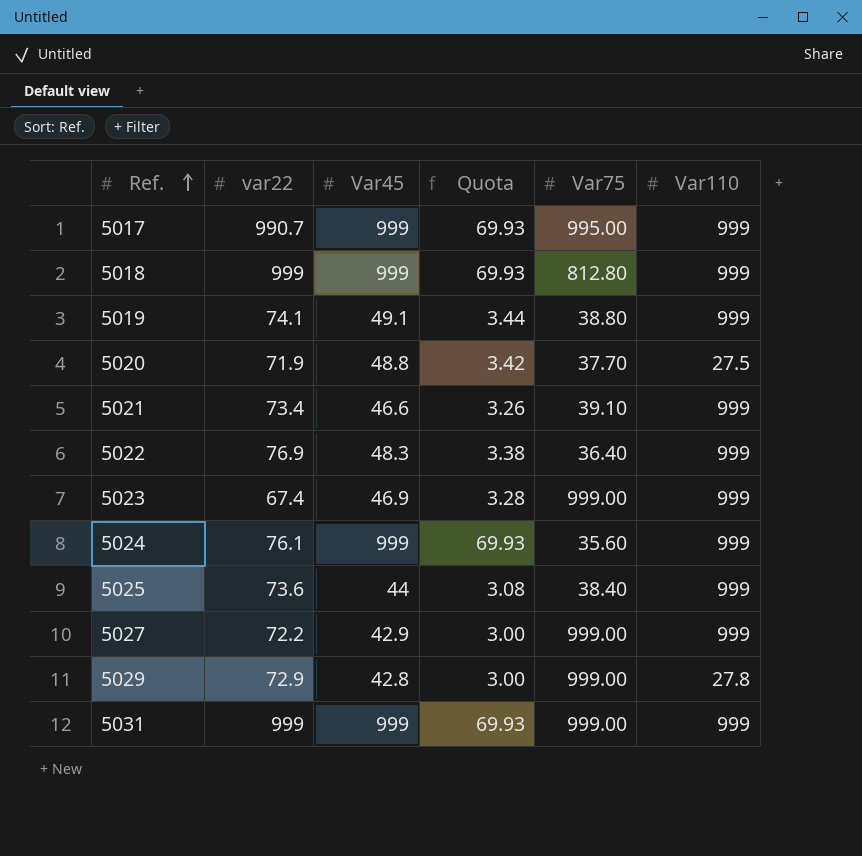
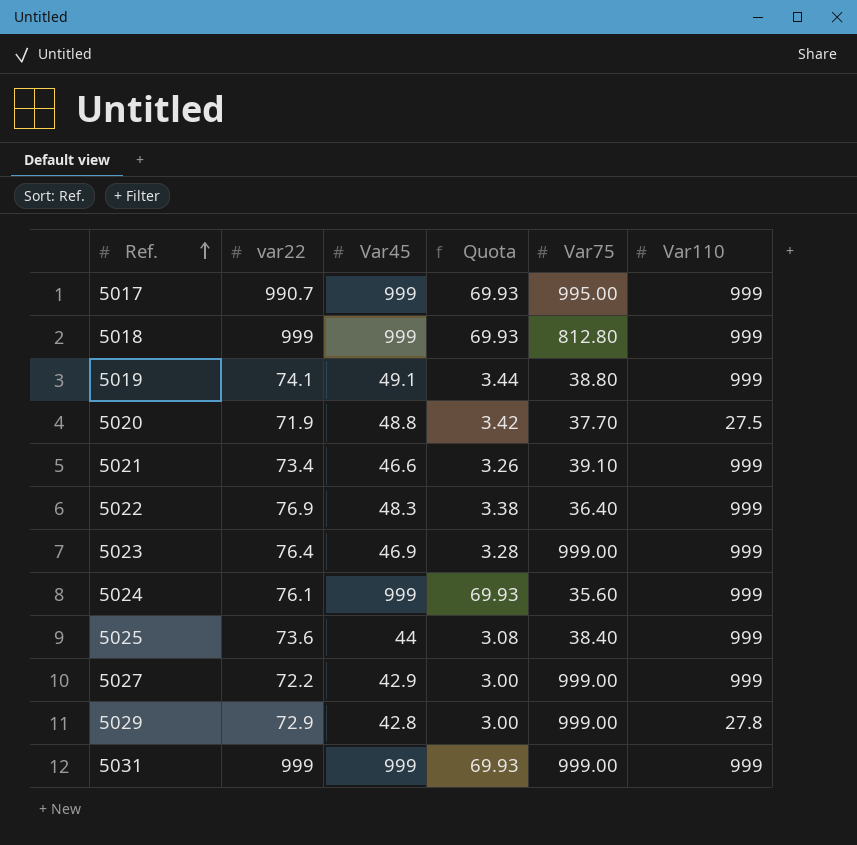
5023 | var22: 67.4 -> 76.4

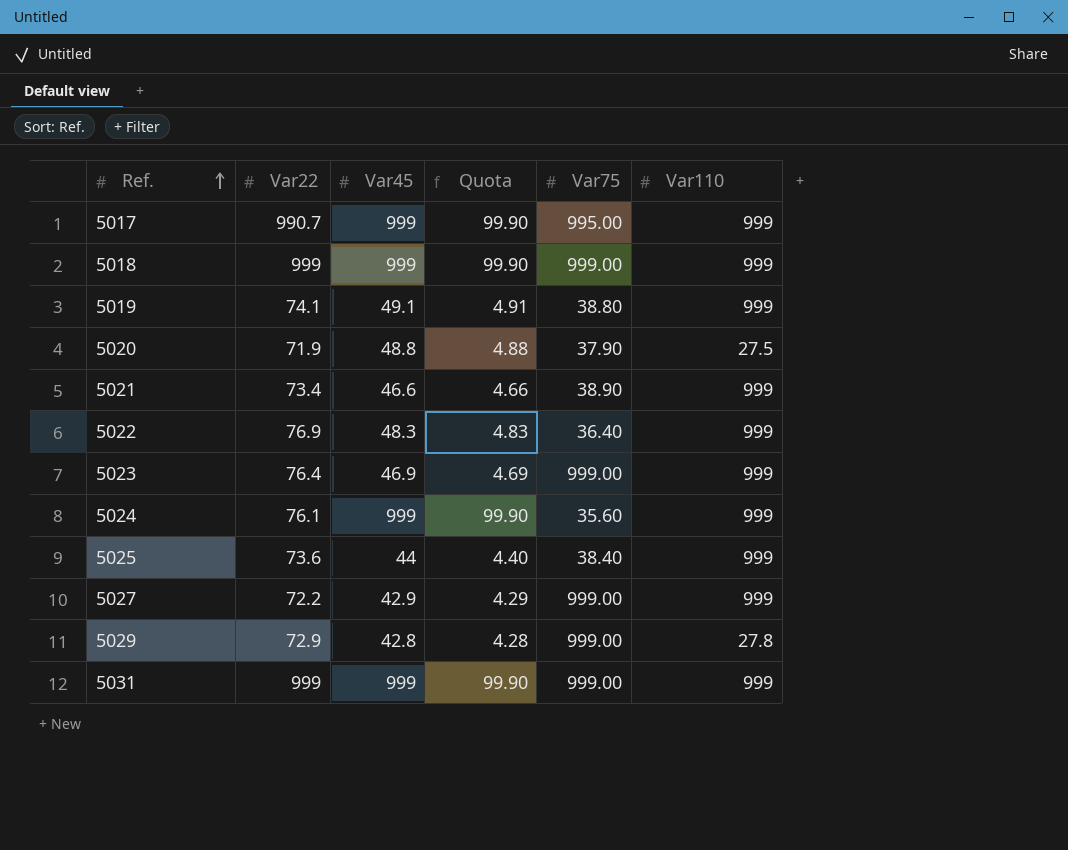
column name: var22 -> Var22
column Quota | formula: [Var45] * 0.07 -> [Var45] * 0.1
5018 | Var75: 812.80 -> 999.00
5020 | Var75: 37.70 -> 37.90
5021 | Var75: 39.10 -> 38.90

